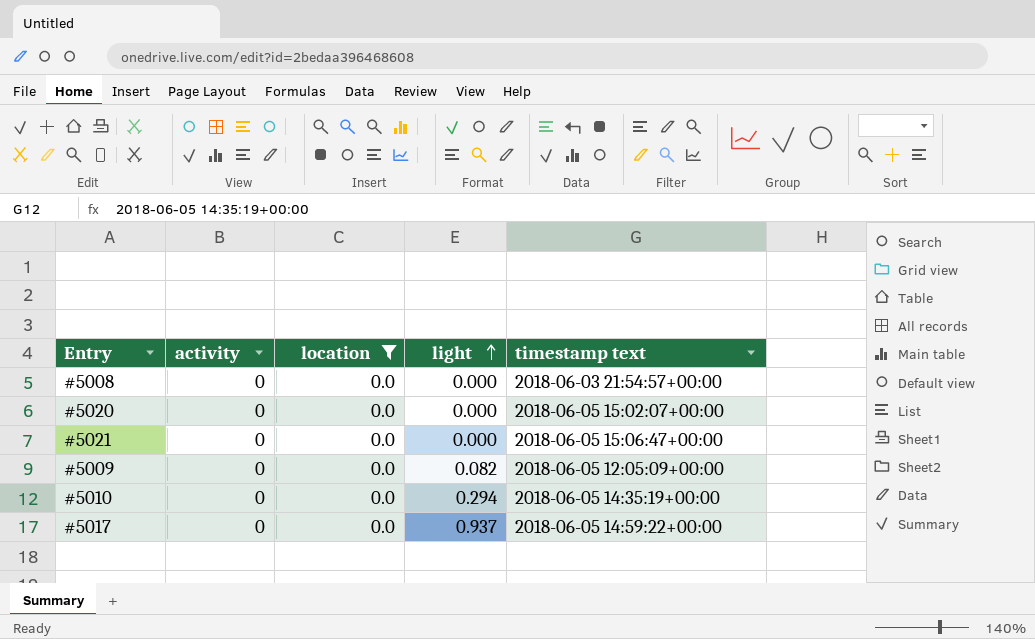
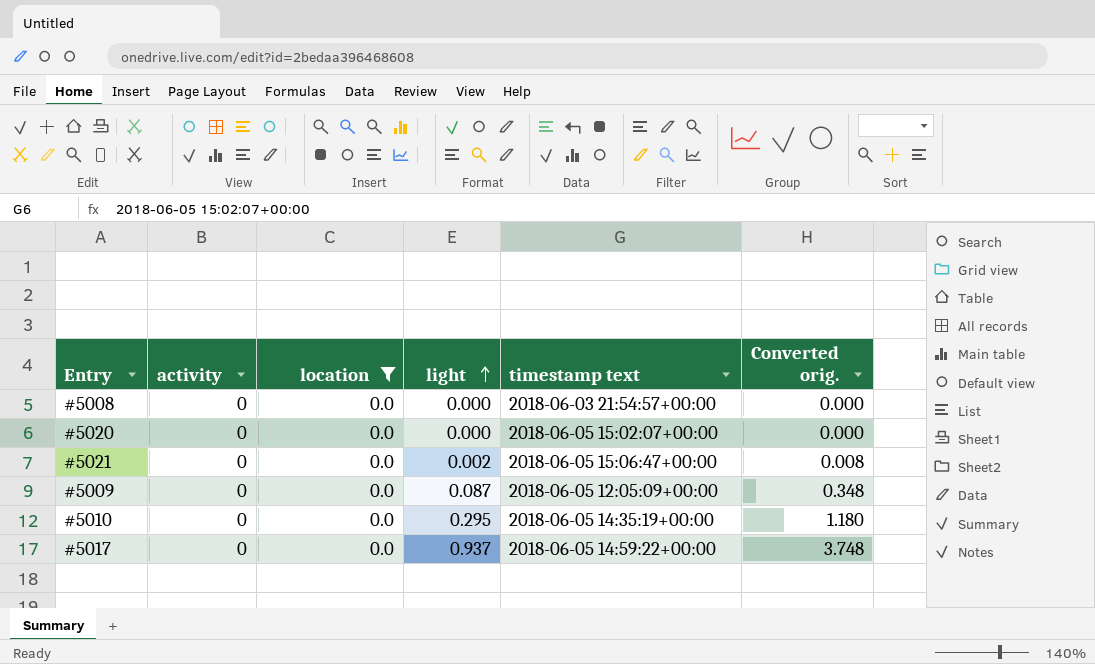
column Converted orig. | formula: none -> [light] * 4
#5021 | light: 0.000 -> 0.002
#5009 | light: 0.082 -> 0.087
#5010 | light: 0.294 -> 0.295

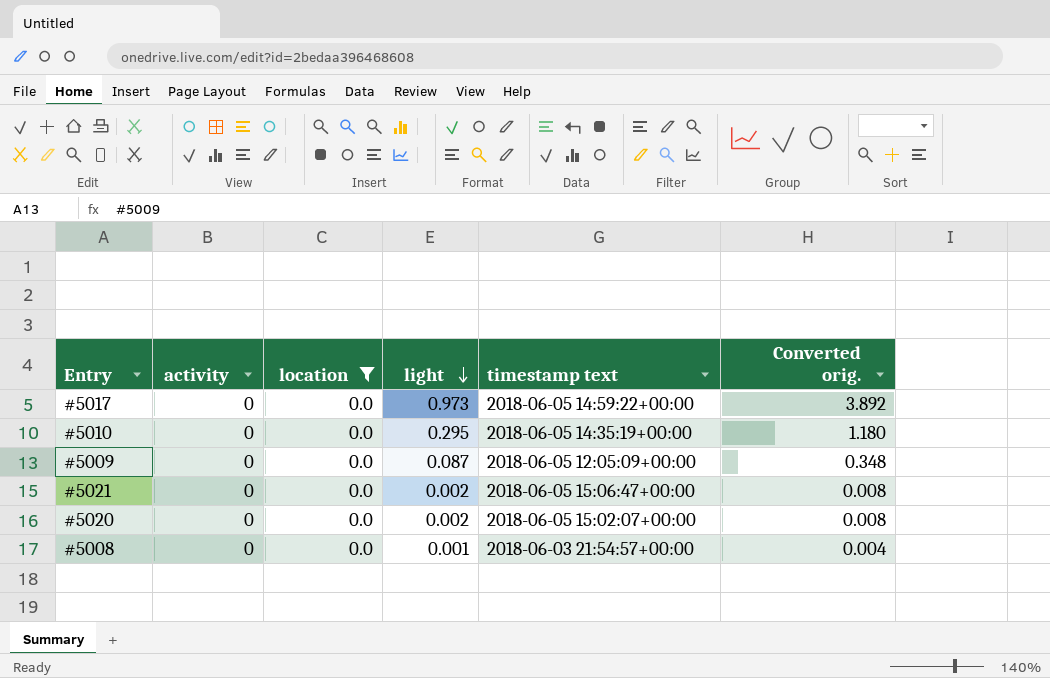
row order: light ascending -> light descending
#5017 | light: 0.937 -> 0.973
#5017 | Converted orig.: 3.748 -> 3.892
#5020 | light: 0.000 -> 0.002
#5020 | Converted orig.: 0.000 -> 0.008
#5008 | light: 0.000 -> 0.001
#5008 | Converted orig.: 0.000 -> 0.004

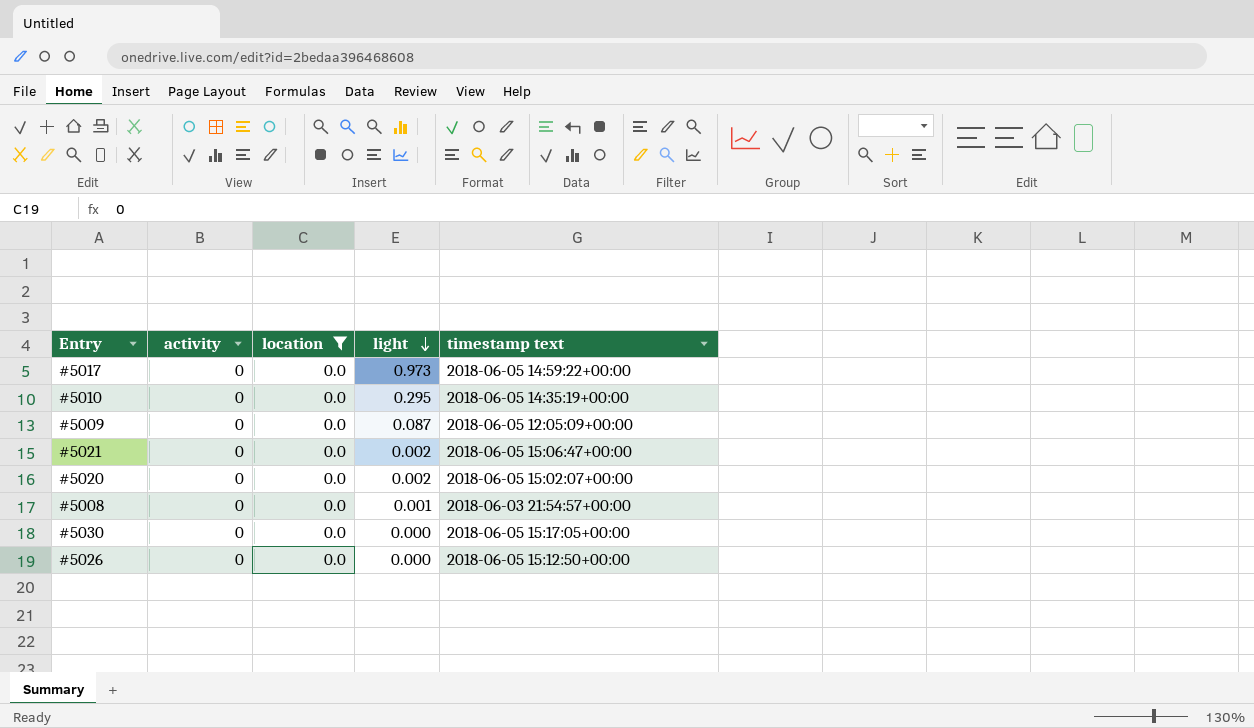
column Converted orig. | formula: [light] * 4 -> none
row #5030: none -> 0 | 0.0 | 0.000 | 2018-06-05 15:17:05+00:00
row #5026: none -> 0 | 0.0 | 0.000 | 2018-06-05 15:12:50+00:00

